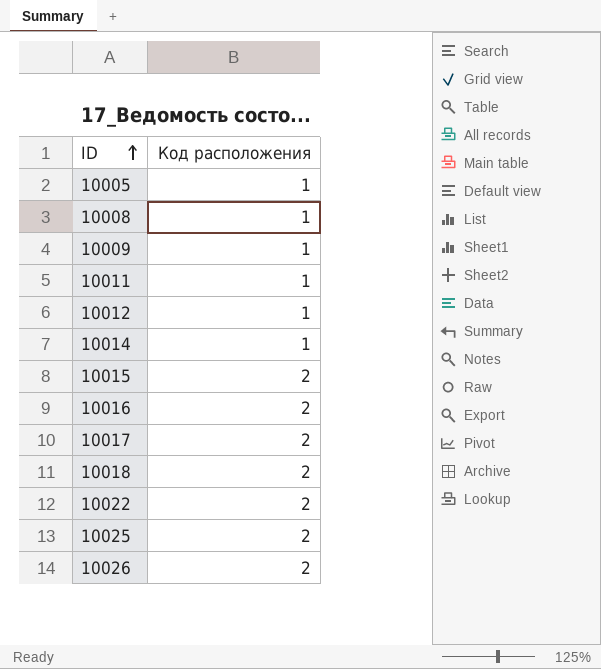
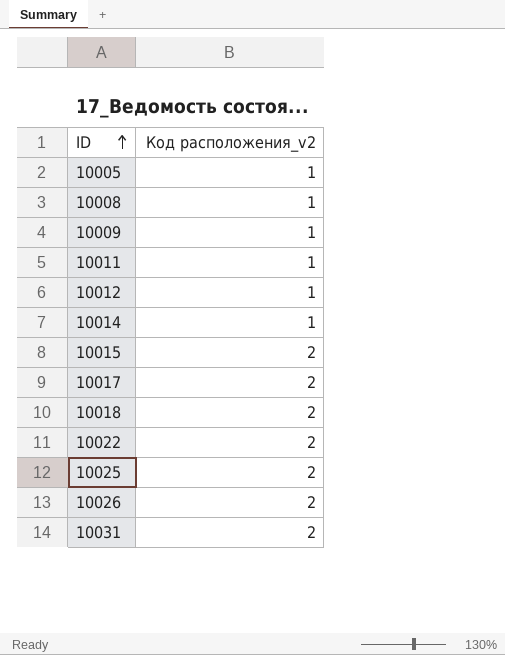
column name: Код расположения -> Код расположения_v2
row 10016: 2 -> none
row 10031: none -> 2

